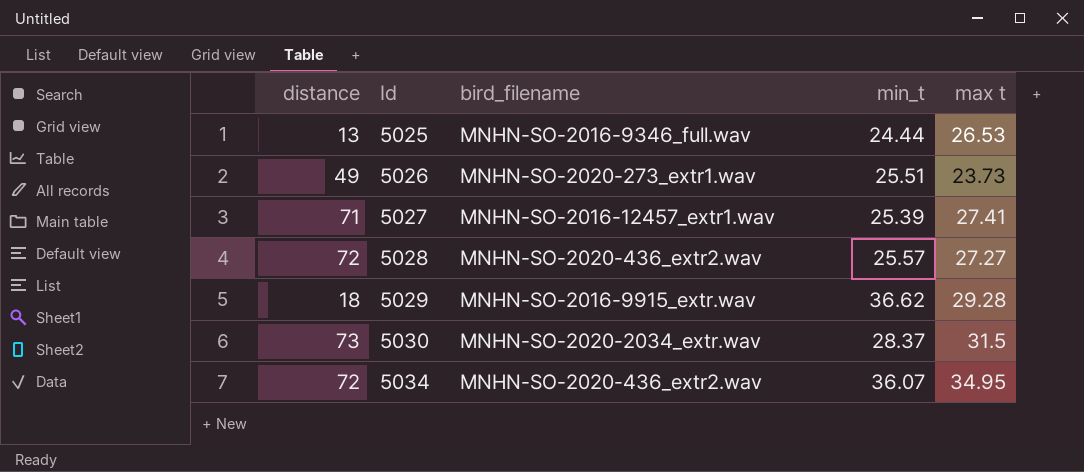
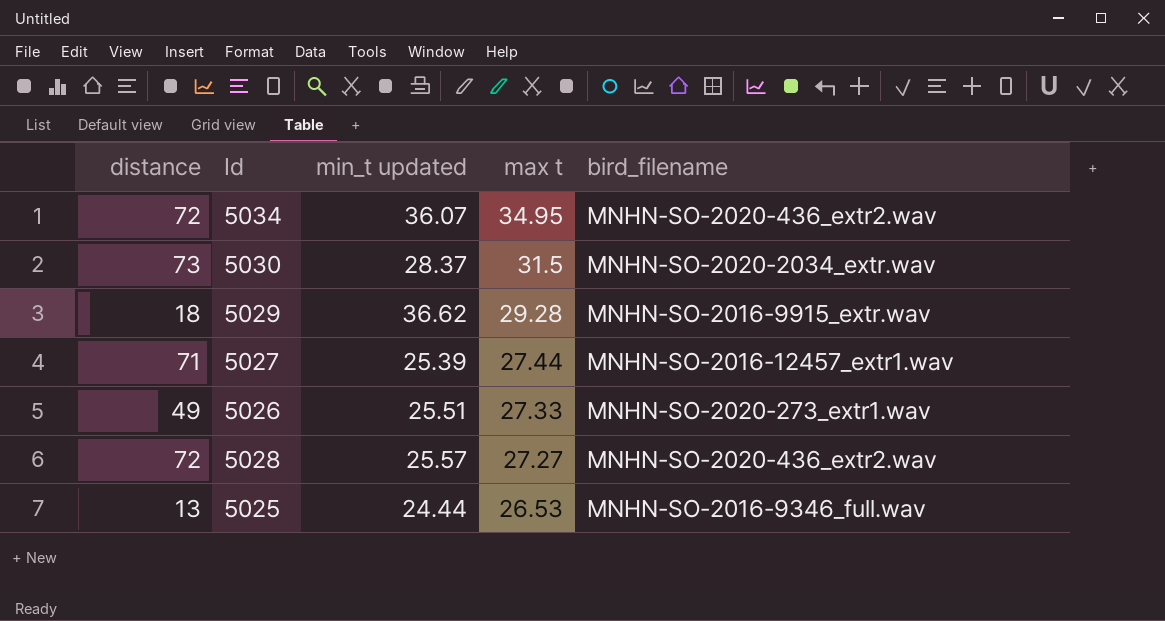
row order: Id ascending -> max t descending
column name: min_t -> min_t updated
column bird_filename | position: 3 -> 5
5027 | max t: 27.41 -> 27.44
5026 | max t: 23.73 -> 27.33

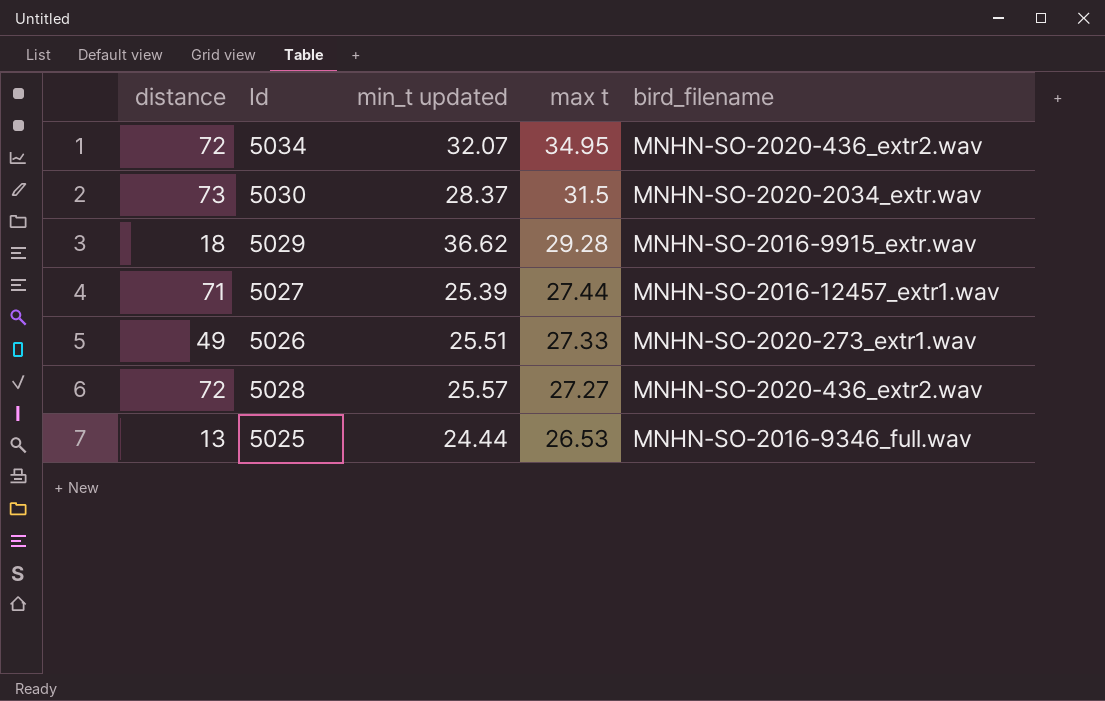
5034 | min_t updated: 36.07 -> 32.07

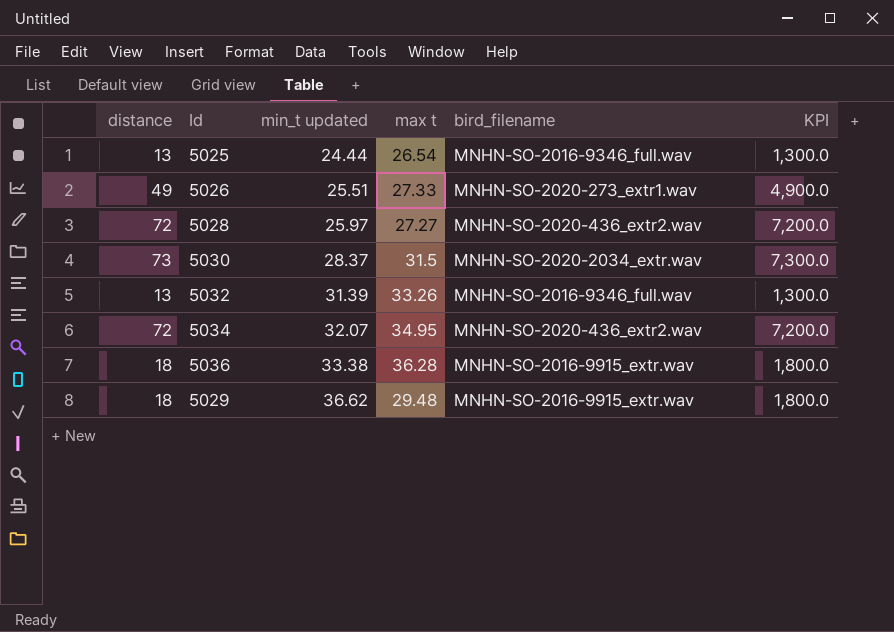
row order: max t descending -> min_t updated ascending
column KPI | formula: none -> [distance] * 100
row 5027: 71 | 25.39 | 27.44 | MNHN-SO-2016-12457_extr1.wav -> none
5025 | max t: 26.53 -> 26.54
5028 | min_t updated: 25.57 -> 25.97
row 5032: none -> 13 | 31.39 | 33.26 | MNHN-SO-2016-9346_full.wav | 1,300.0
row 5036: none -> 18 | 33.38 | 36.28 | MNHN-SO-2016-9915_extr.wav | 1,800.0
5029 | max t: 29.28 -> 29.48

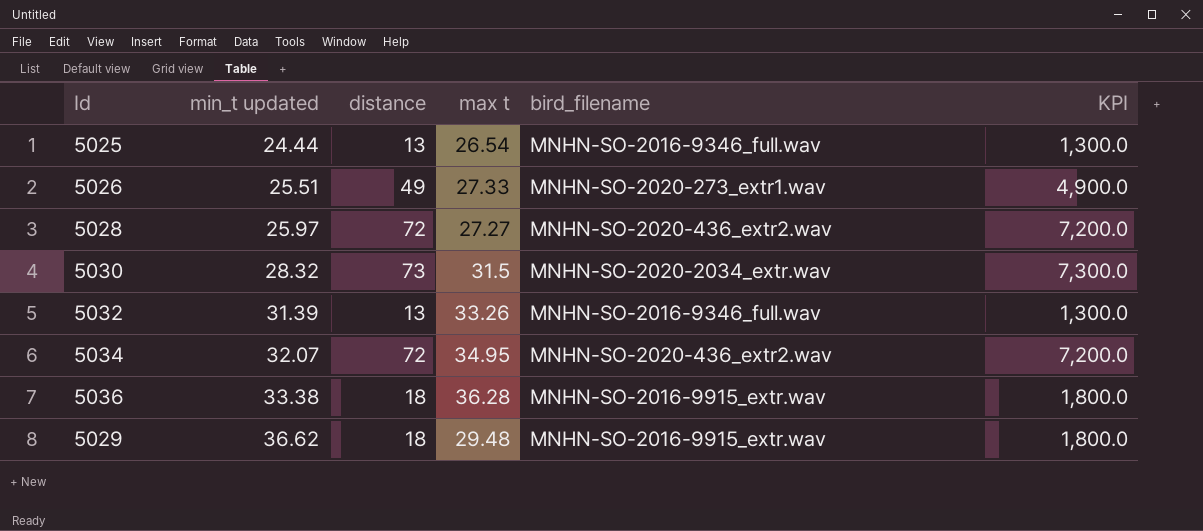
column distance | position: 1 -> 3
5030 | min_t updated: 28.37 -> 28.32

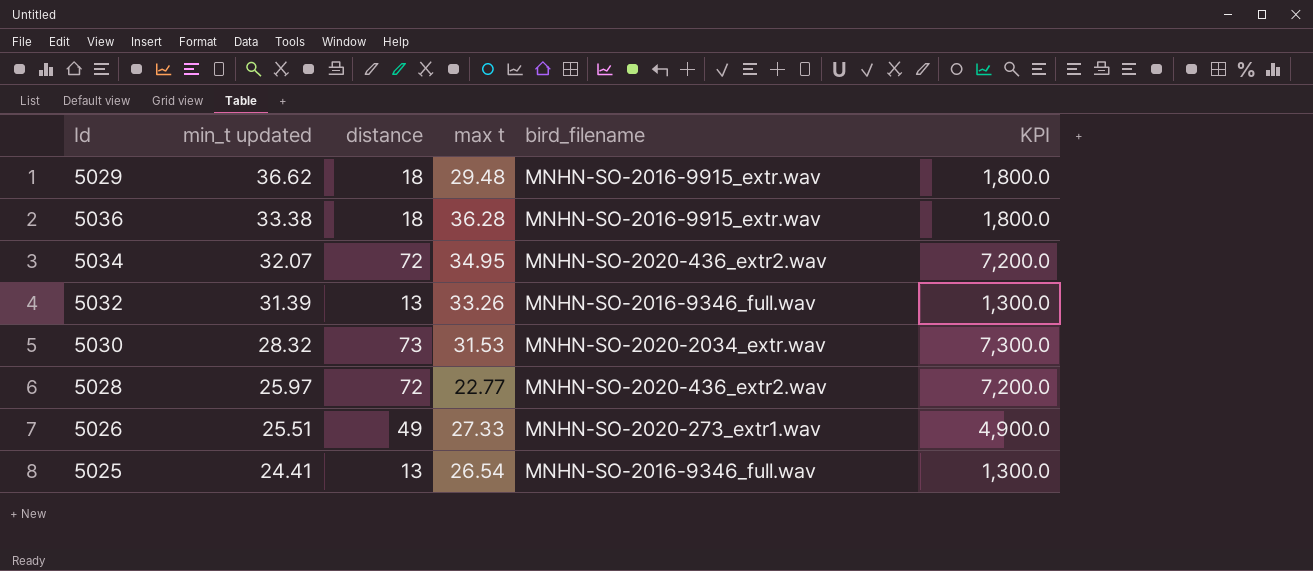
row order: min_t updated ascending -> min_t updated descending
5030 | max t: 31.5 -> 31.53
5028 | max t: 27.27 -> 22.77
5025 | min_t updated: 24.44 -> 24.41

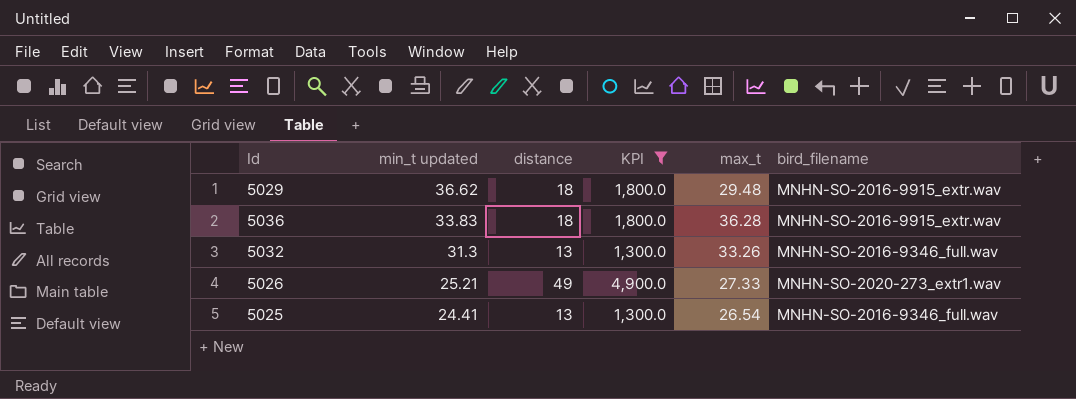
filter: none -> KPI <= 4,900.0
column KPI | position: 6 -> 4
column name: max t -> max_t
5036 | min_t updated: 33.38 -> 33.83
5032 | min_t updated: 31.39 -> 31.3
5026 | min_t updated: 25.51 -> 25.21

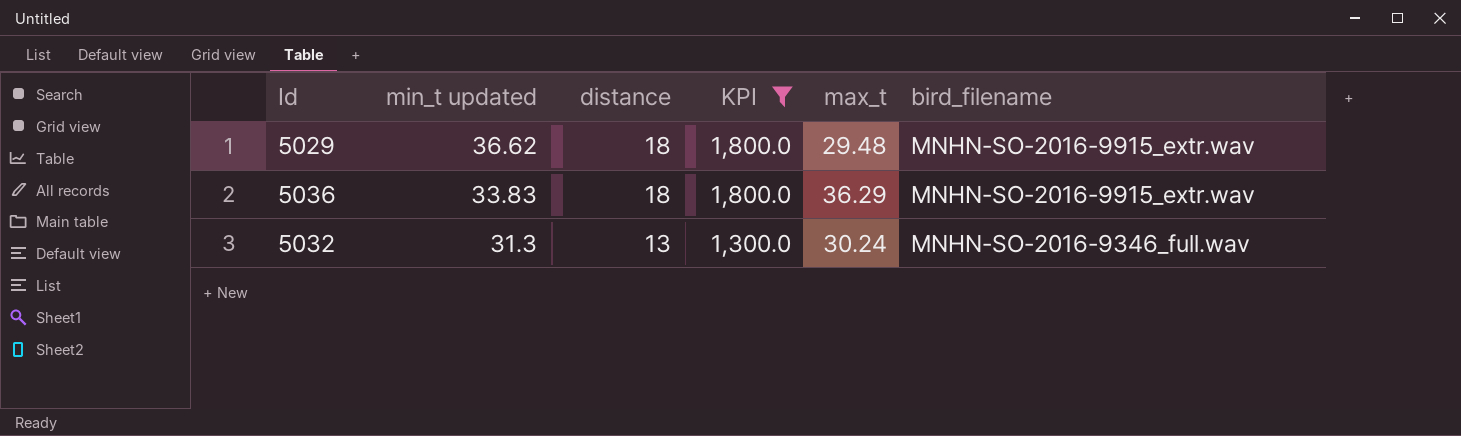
row 5026: 25.21 | 49 | 4,900.0 | 27.33 | MNHN-SO-2020-273_extr1.wav -> none
row 5025: 24.41 | 13 | 1,300.0 | 26.54 | MNHN-SO-2016-9346_full.wav -> none
5036 | max_t: 36.28 -> 36.29
5032 | max_t: 33.26 -> 30.24

